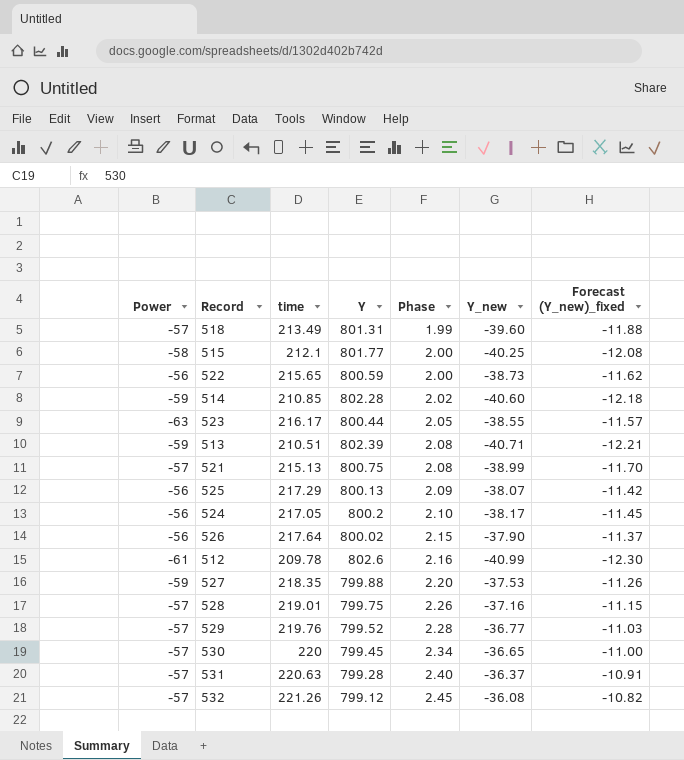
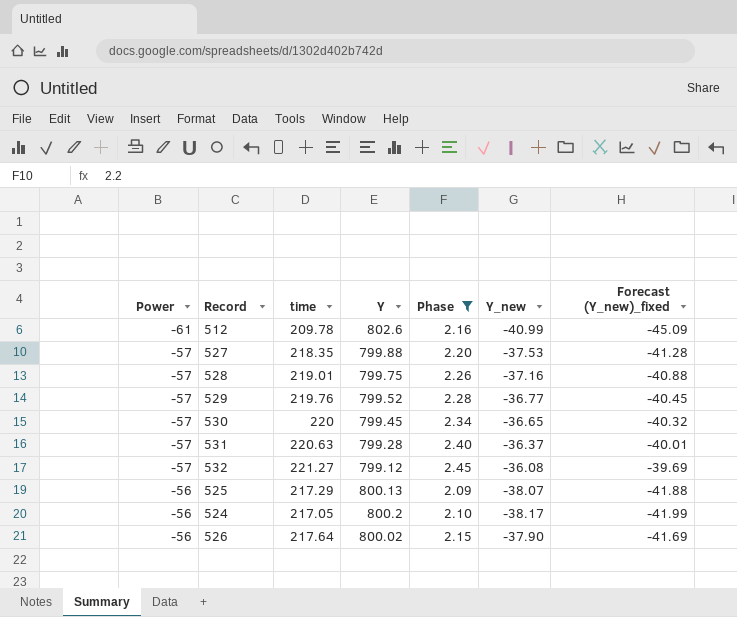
filter: none -> Phase >= 2.09
row order: Phase ascending -> Power ascending
column Forecast (Y_new)_fixed | formula: [Y_new] * 0.3 -> [Y_new] * 1.1
527 | Power: -59 -> -57
532 | time: 221.26 -> 221.27

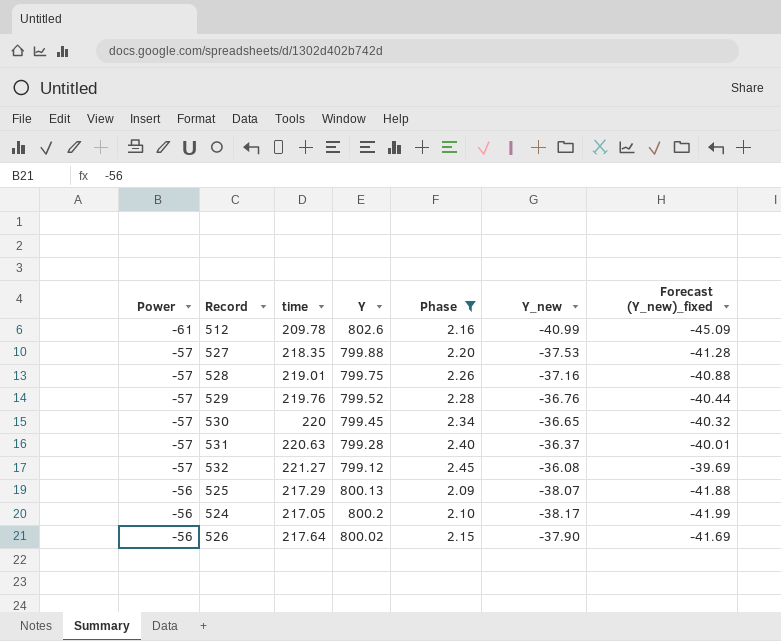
529 | Y_new: -36.77 -> -36.76
529 | Forecast (Y_new)_fixed: -40.45 -> -40.44

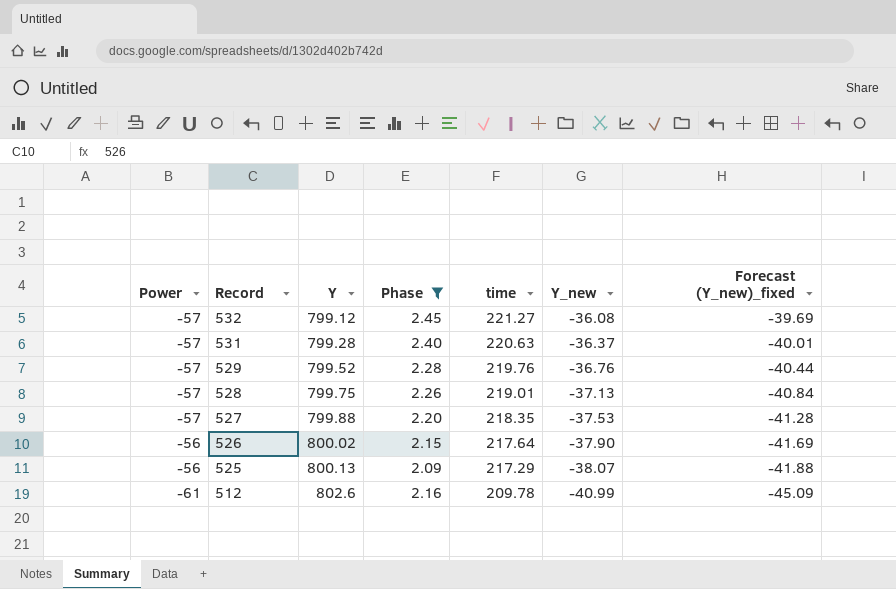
row order: Power ascending -> Record descending
column time | position: 3 -> 5
row 530: -57 | 220 | 799.45 | 2.34 | -36.65 | -40.32 -> none
row 524: -56 | 217.05 | 800.2 | 2.10 | -38.17 | -41.99 -> none
528 | Y_new: -37.16 -> -37.13
528 | Forecast (Y_new)_fixed: -40.88 -> -40.84

